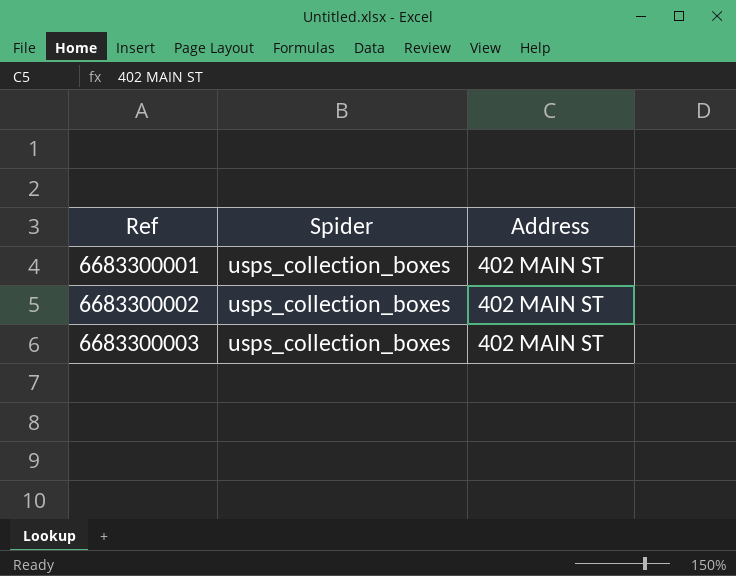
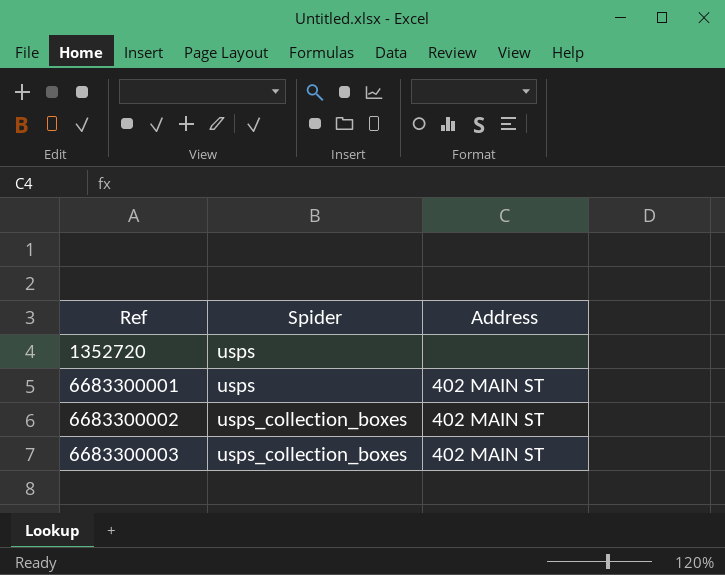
row 1352720: none -> usps | none
6683300001 | Spider: usps_collection_boxes -> usps

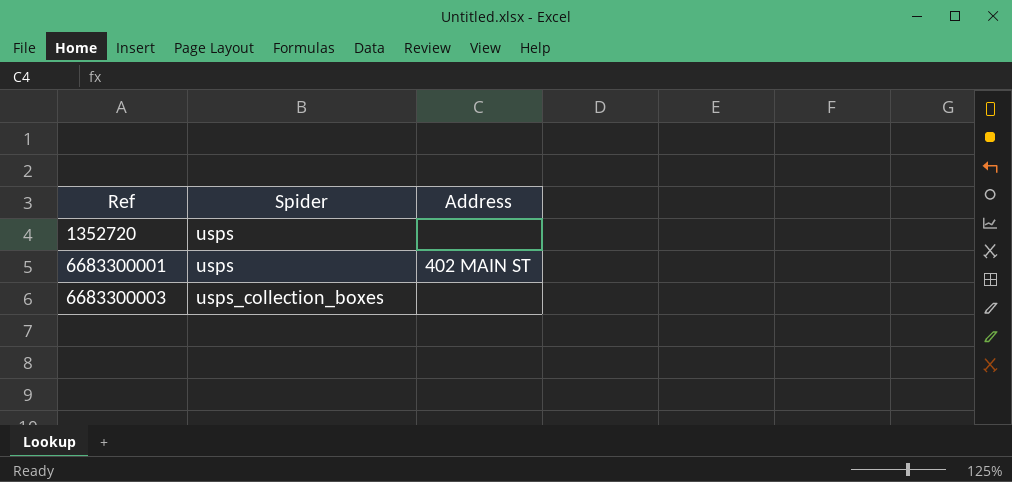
row 6683300002: usps_collection_boxes | 402 MAIN ST -> none
6683300003 | Address: 402 MAIN ST -> none

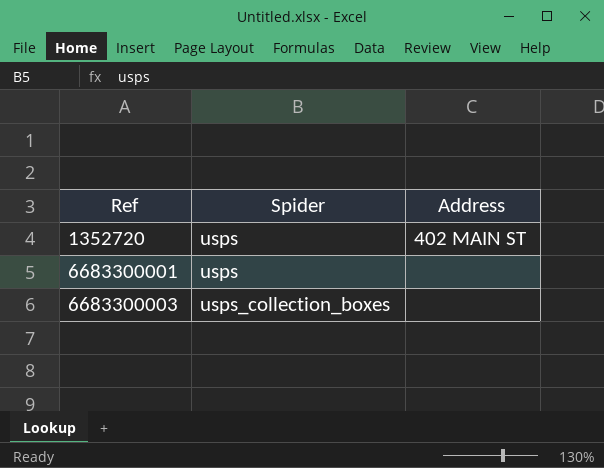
1352720 | Address: none -> 402 MAIN ST
6683300001 | Address: 402 MAIN ST -> none

